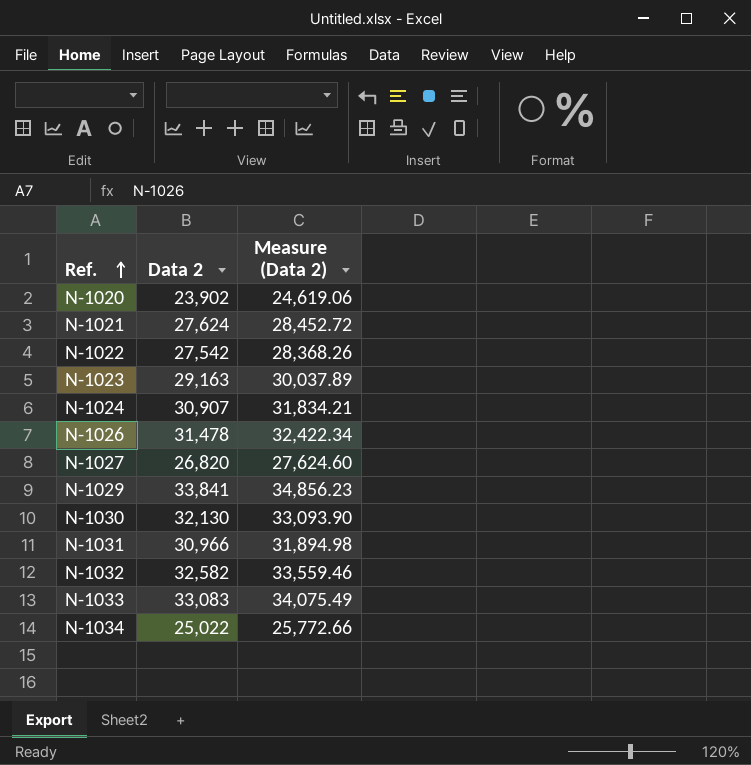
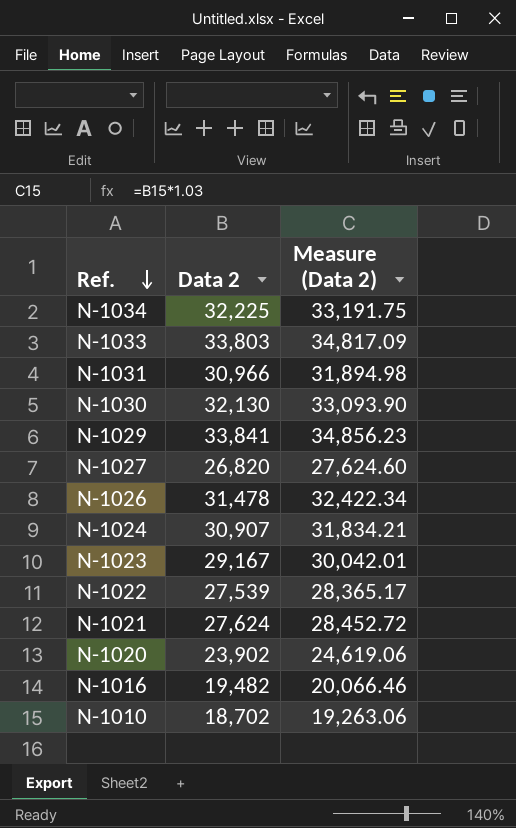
row order: Ref. ascending -> Ref. descending
row N-1032: 32,582 | 33,559.46 -> none
N-1034 | Data 2: 25,022 -> 32,225
N-1034 | Measure (Data 2): 25,772.66 -> 33,191.75
N-1033 | Data 2: 33,083 -> 33,803
N-1033 | Measure (Data 2): 34,075.49 -> 34,817.09
N-1023 | Data 2: 29,163 -> 29,167
N-1023 | Measure (Data 2): 30,037.89 -> 30,042.01
N-1022 | Data 2: 27,542 -> 27,539
N-1022 | Measure (Data 2): 28,368.26 -> 28,365.17
row N-1016: none -> 19,482 | 20,066.46
row N-1010: none -> 18,702 | 19,263.06

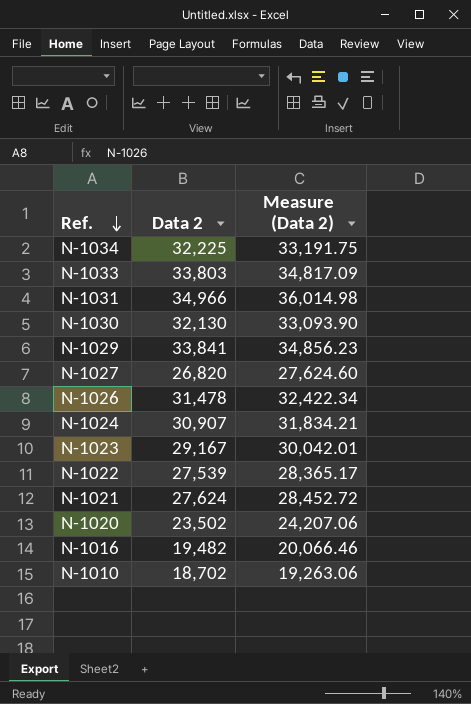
N-1031 | Data 2: 30,966 -> 34,966
N-1031 | Measure (Data 2): 31,894.98 -> 36,014.98
N-1020 | Data 2: 23,902 -> 23,502
N-1020 | Measure (Data 2): 24,619.06 -> 24,207.06

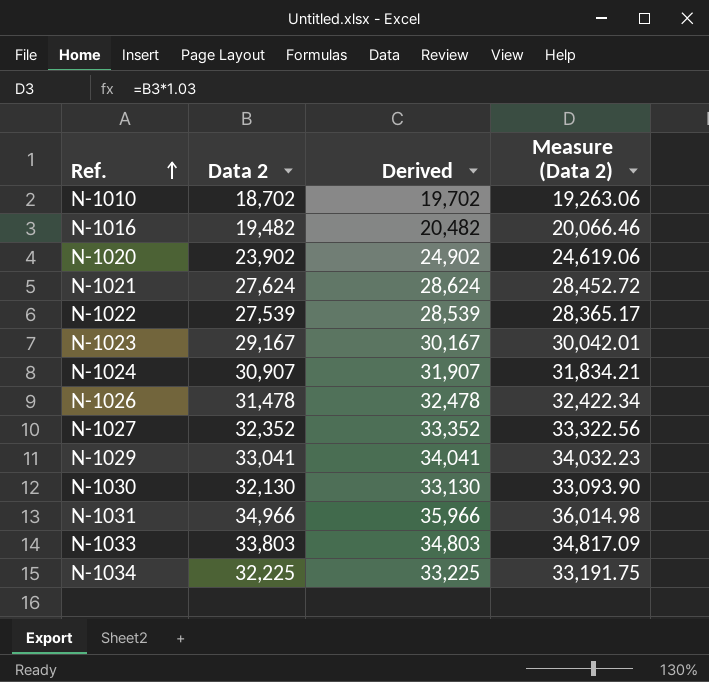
row order: Ref. descending -> Ref. ascending
column Derived | formula: none -> [Data 2] + 1000
N-1020 | Data 2: 23,502 -> 23,902
N-1020 | Measure (Data 2): 24,207.06 -> 24,619.06
N-1027 | Data 2: 26,820 -> 32,352
N-1027 | Measure (Data 2): 27,624.60 -> 33,322.56
N-1029 | Data 2: 33,841 -> 33,041
N-1029 | Measure (Data 2): 34,856.23 -> 34,032.23

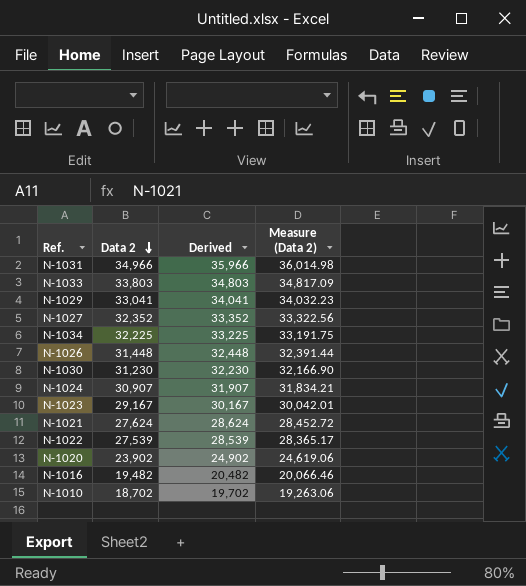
row order: Ref. ascending -> Data 2 descending
N-1026 | Data 2: 31,478 -> 31,448
N-1026 | Derived: 32,478 -> 32,448
N-1026 | Measure (Data 2): 32,422.34 -> 32,391.44
N-1030 | Data 2: 32,130 -> 31,230
N-1030 | Derived: 33,130 -> 32,230
N-1030 | Measure (Data 2): 33,093.90 -> 32,166.90

